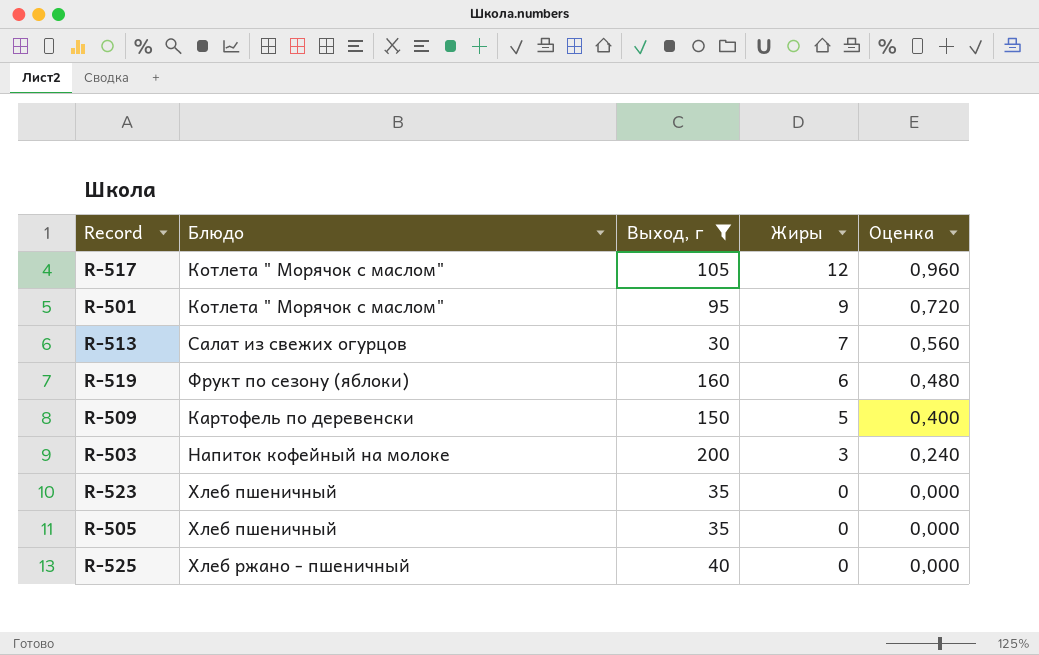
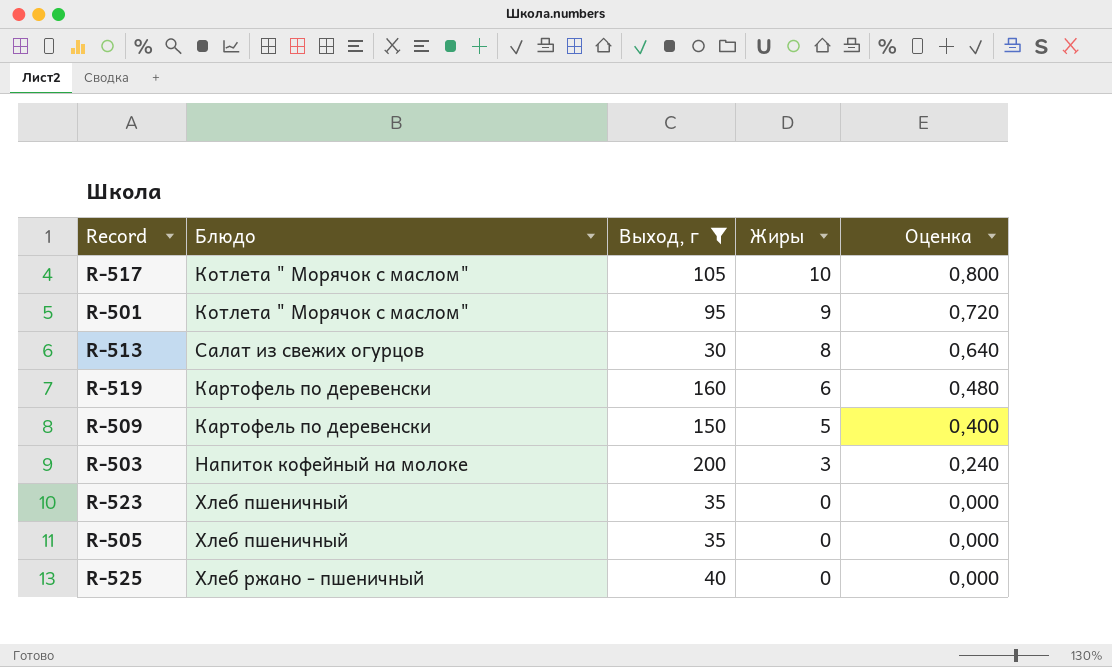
R-517 | Жиры: 12 -> 10
R-517 | Оценка: 0,960 -> 0,800
R-513 | Жиры: 7 -> 8
R-513 | Оценка: 0,560 -> 0,640
R-519 | Блюдо: Фрукт по сезону (яблоки) -> Картофель по деревенски

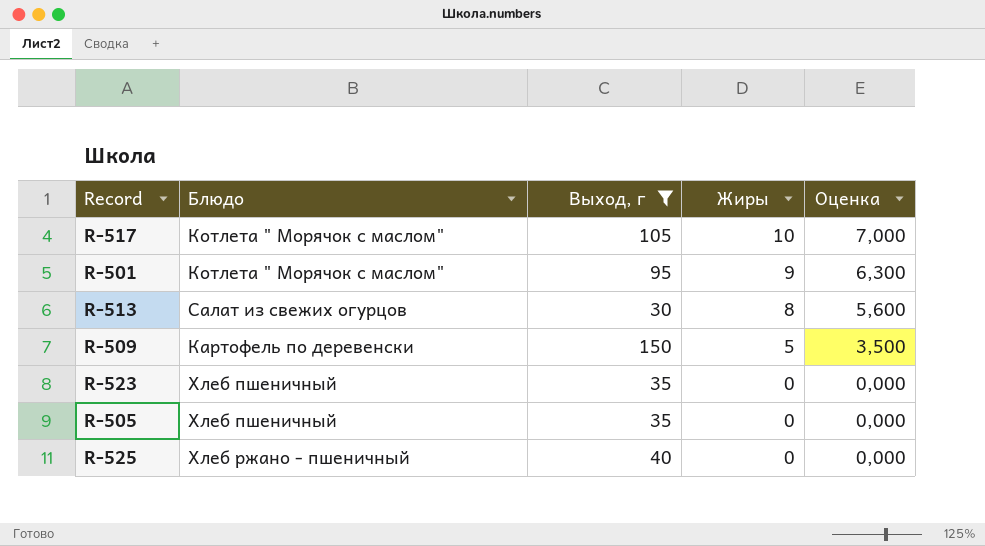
column Оценка | formula: [Жиры] * 0,08 -> [Жиры] * 0,7
row R-519: Картофель по деревенски | 160 | 6 | 0,480 -> none
row R-503: Напиток кофейный на молоке | 200 | 3 | 0,240 -> none

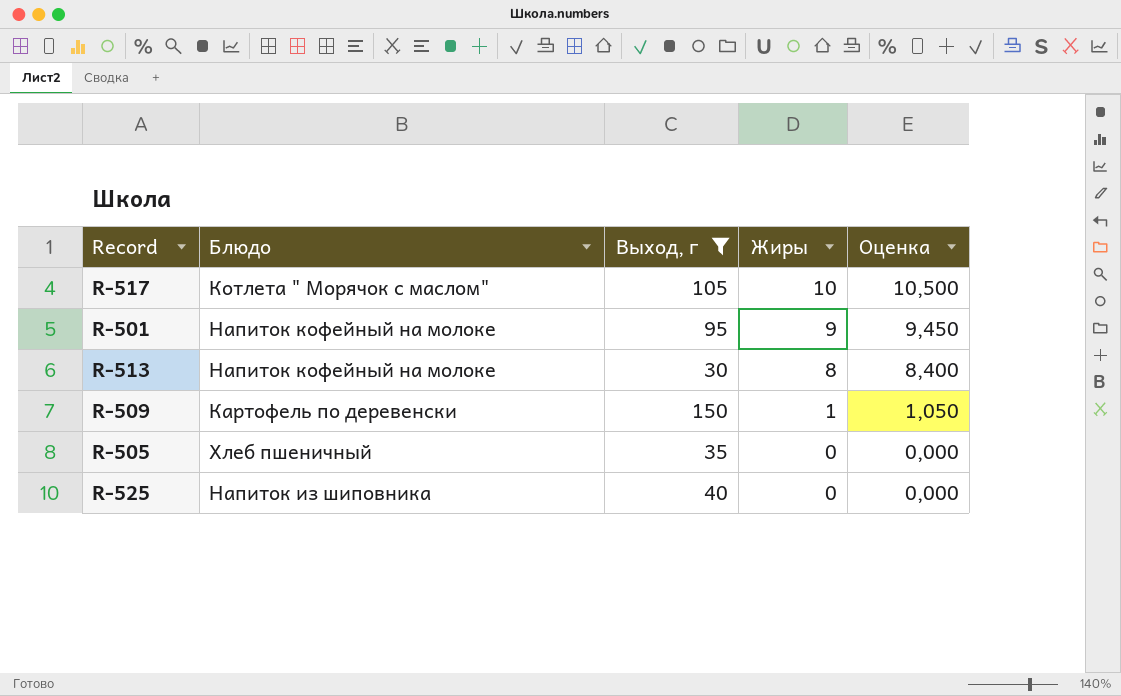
column Оценка | formula: [Жиры] * 0,7 -> [Жиры] * 1,05
row R-523: Хлеб пшеничный | 35 | 0 | 0,000 -> none
R-501 | Блюдо: Котлета " Морячок с маслом" -> Напиток кофейный на молоке
R-513 | Блюдо: Салат из свежих огурцов -> Напиток кофейный на молоке
R-509 | Жиры: 5 -> 1
R-525 | Блюдо: Хлеб ржано - пшеничный -> Напиток из шиповника

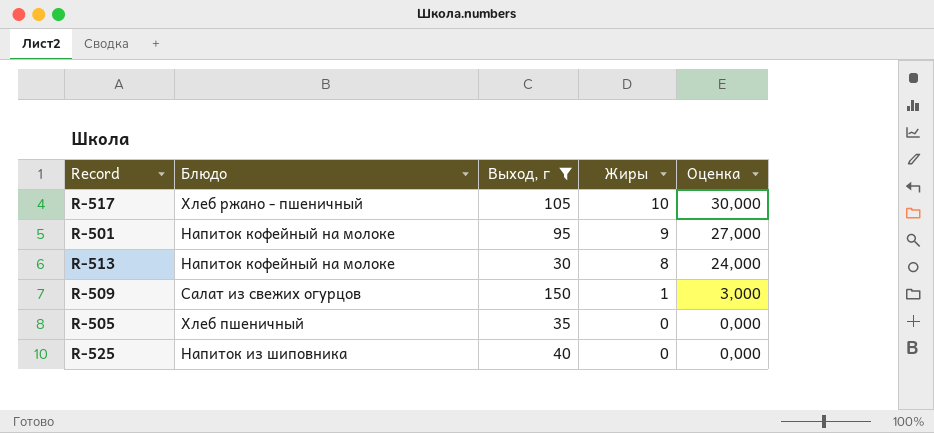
column Оценка | formula: [Жиры] * 1,05 -> [Жиры] * 3
R-517 | Блюдо: Котлета " Морячок с маслом" -> Хлеб ржано - пшеничный
R-509 | Блюдо: Картофель по деревенски -> Салат из свежих огурцов

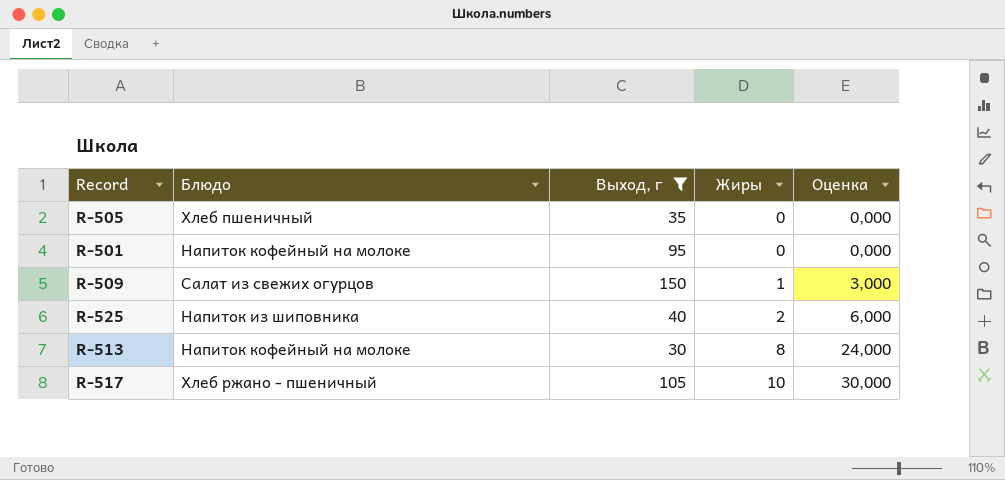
row order: Жиры descending -> Жиры ascending
R-501 | Жиры: 9 -> 0
R-501 | Оценка: 27,000 -> 0,000
R-525 | Жиры: 0 -> 2
R-525 | Оценка: 0,000 -> 6,000

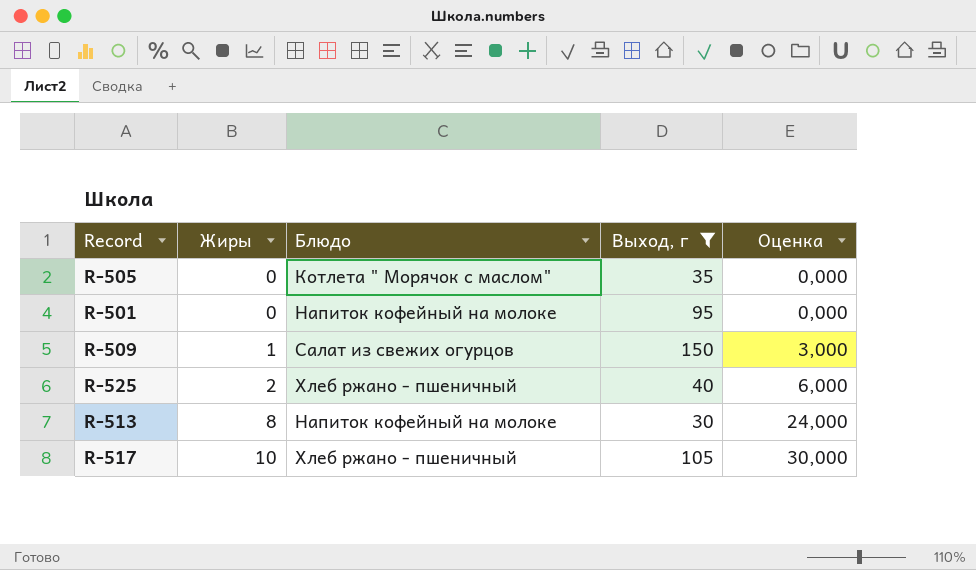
column Жиры | position: 4 -> 2
R-505 | Блюдо: Хлеб пшеничный -> Котлета " Морячок с маслом"
R-525 | Блюдо: Напиток из шиповника -> Хлеб ржано - пшеничный

